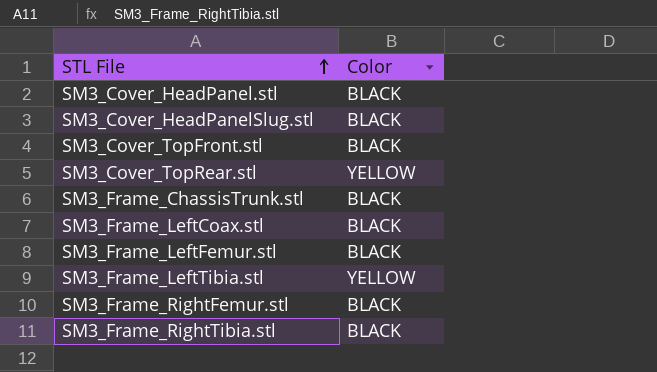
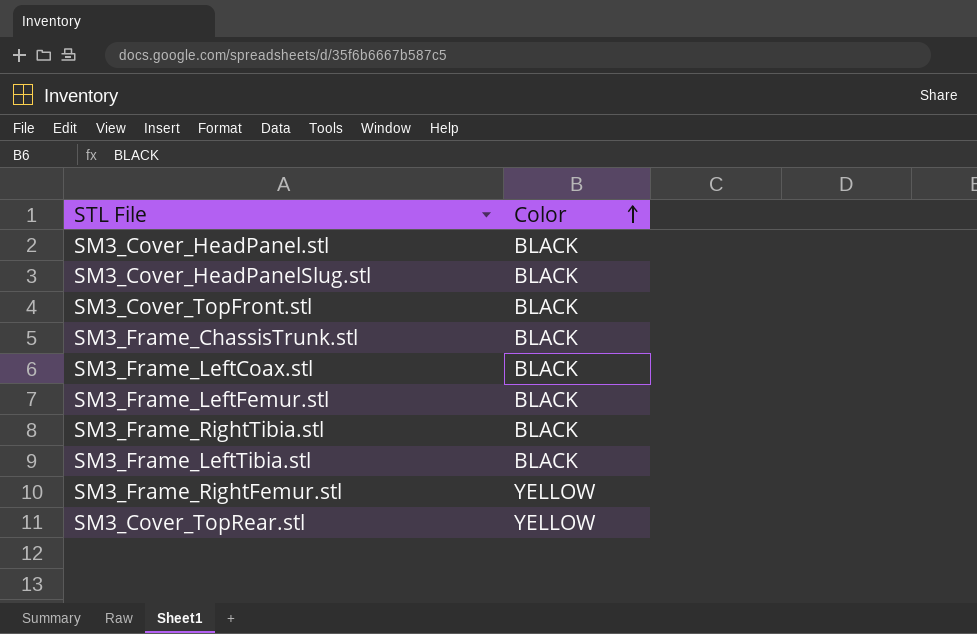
row order: STL File ascending -> Color ascending
SM3_Frame_LeftTibia.stl | Color: YELLOW -> BLACK
SM3_Frame_RightFemur.stl | Color: BLACK -> YELLOW

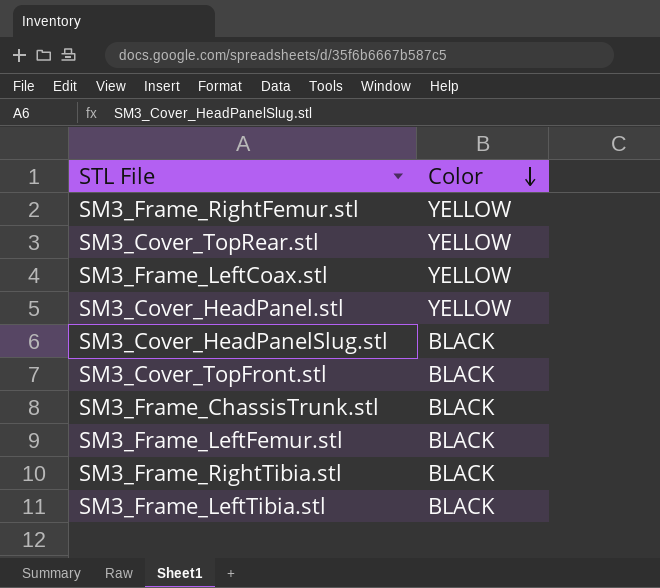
row order: Color ascending -> Color descending
SM3_Frame_LeftCoax.stl | Color: BLACK -> YELLOW
SM3_Cover_HeadPanel.stl | Color: BLACK -> YELLOW

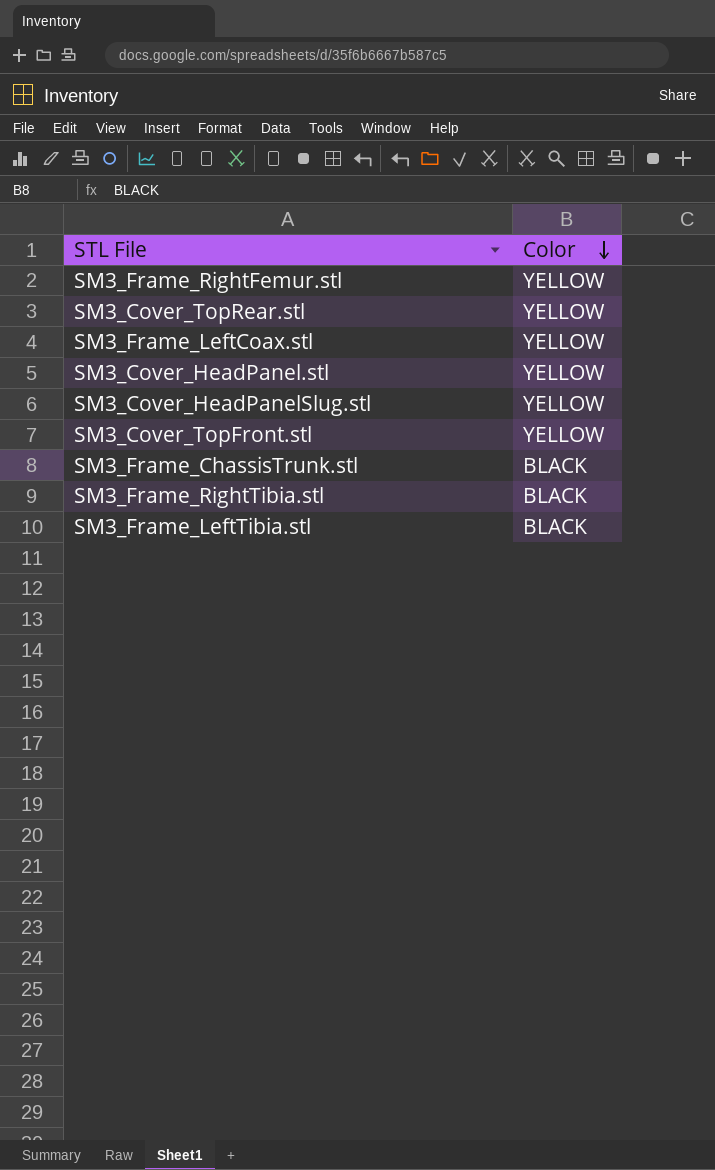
row SM3_Frame_LeftFemur.stl: BLACK -> none
SM3_Cover_HeadPanelSlug.stl | Color: BLACK -> YELLOW
SM3_Cover_TopFront.stl | Color: BLACK -> YELLOW

